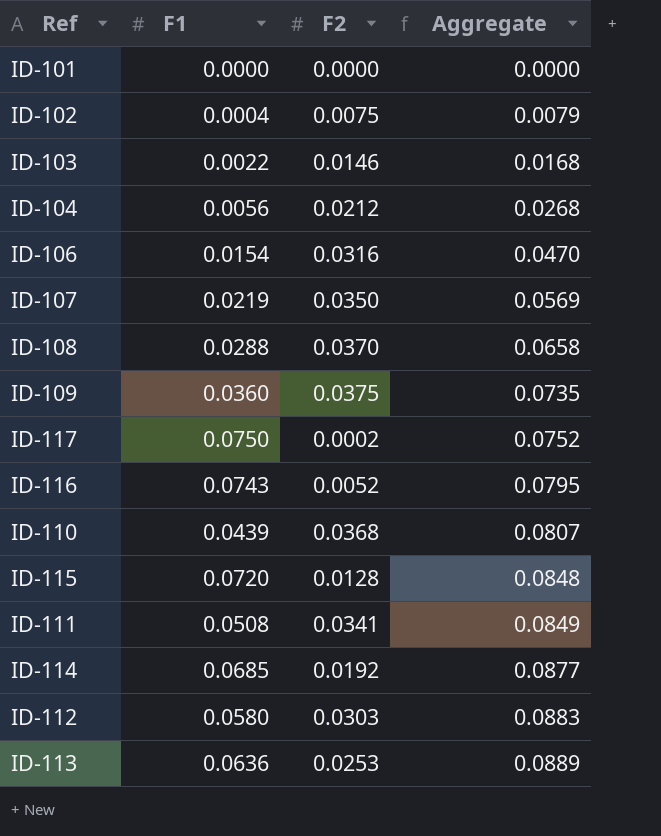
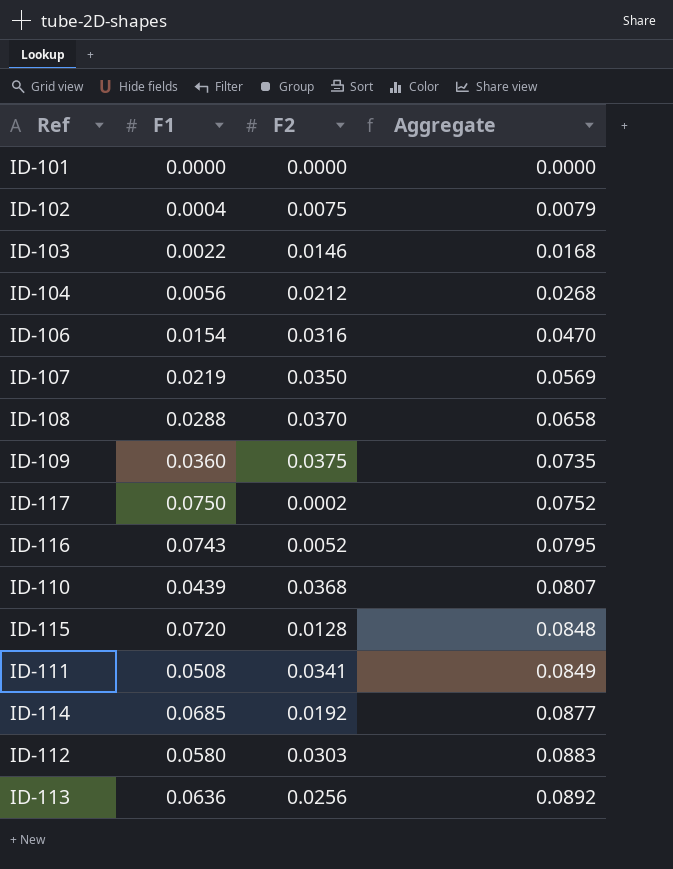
ID-113 | F2: 0.0253 -> 0.0256
ID-113 | Aggregate: 0.0889 -> 0.0892

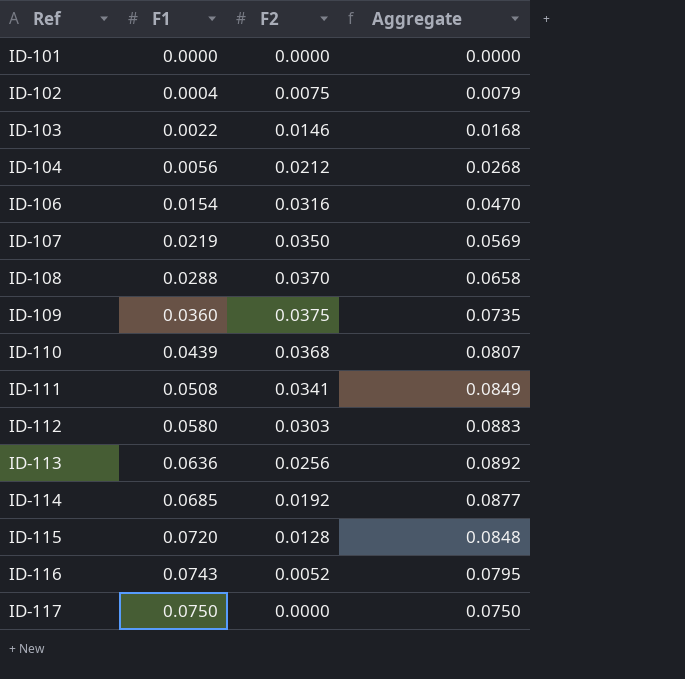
row order: Aggregate ascending -> Ref ascending
ID-117 | F2: 0.0002 -> 0.0000
ID-117 | Aggregate: 0.0752 -> 0.0750

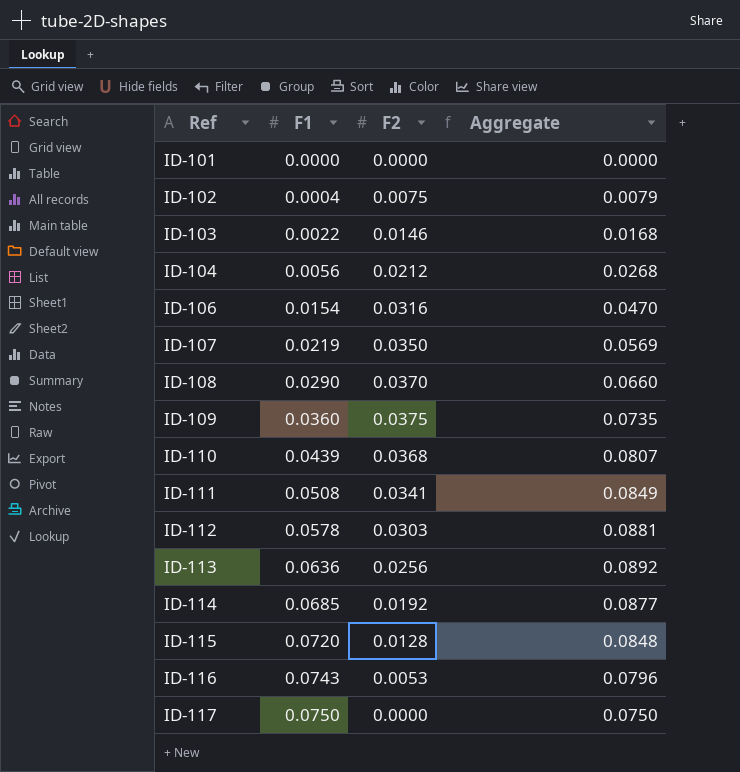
ID-108 | F1: 0.0288 -> 0.0290
ID-108 | Aggregate: 0.0658 -> 0.0660
ID-112 | F1: 0.0580 -> 0.0578
ID-112 | Aggregate: 0.0883 -> 0.0881
ID-116 | F2: 0.0052 -> 0.0053
ID-116 | Aggregate: 0.0795 -> 0.0796

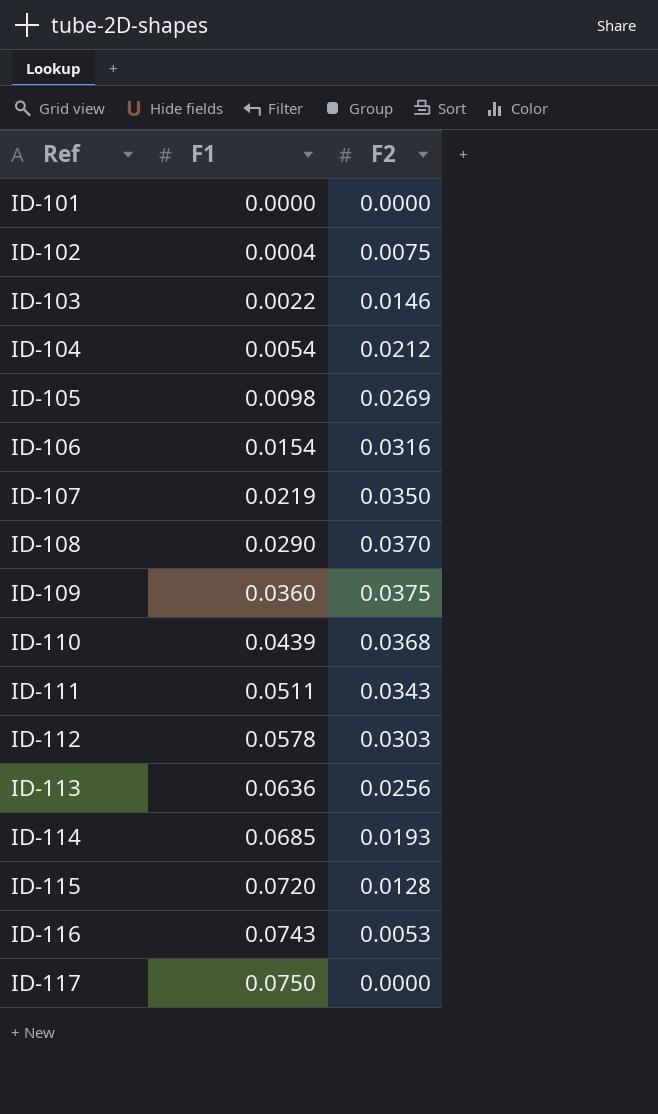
column Aggregate | formula: [F1] + [F2] -> none
ID-104 | F1: 0.0056 -> 0.0054
row ID-105: none -> 0.0098 | 0.0269
ID-111 | F1: 0.0508 -> 0.0511
ID-111 | F2: 0.0341 -> 0.0343
ID-114 | F2: 0.0192 -> 0.0193

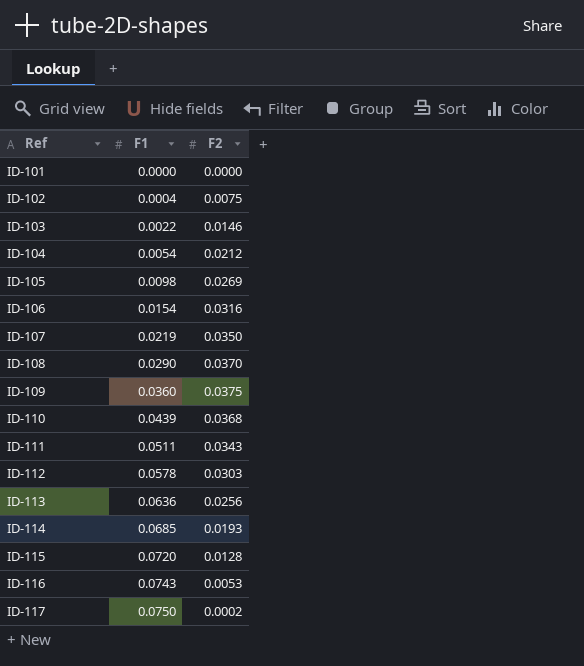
ID-117 | F2: 0.0000 -> 0.0002

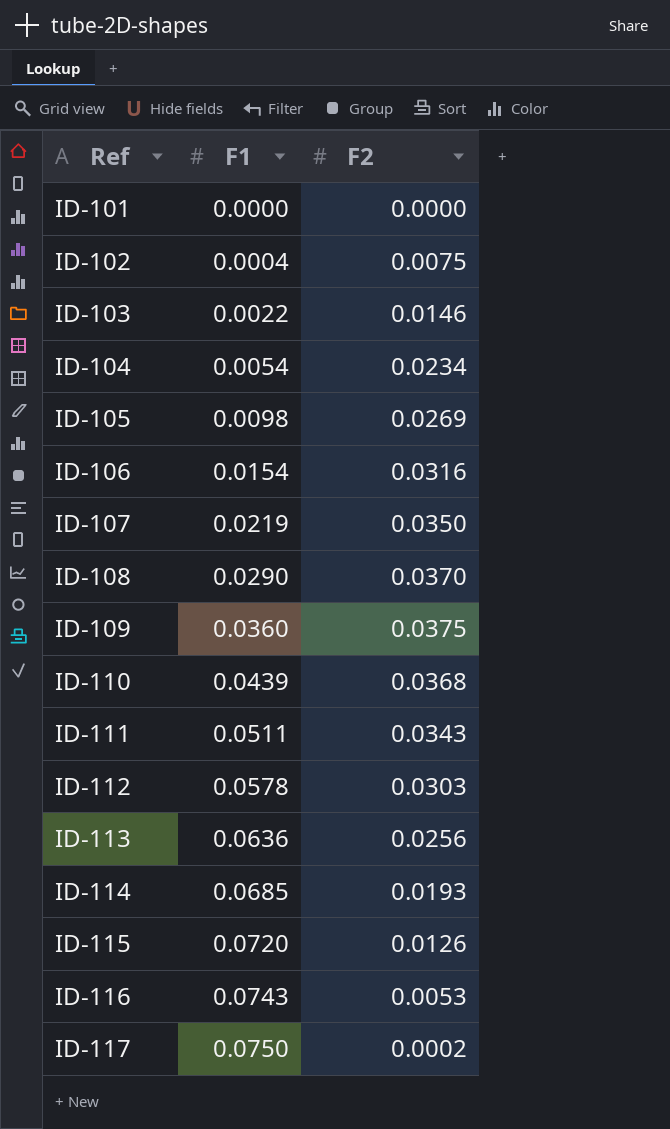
ID-104 | F2: 0.0212 -> 0.0234
ID-115 | F2: 0.0128 -> 0.0126

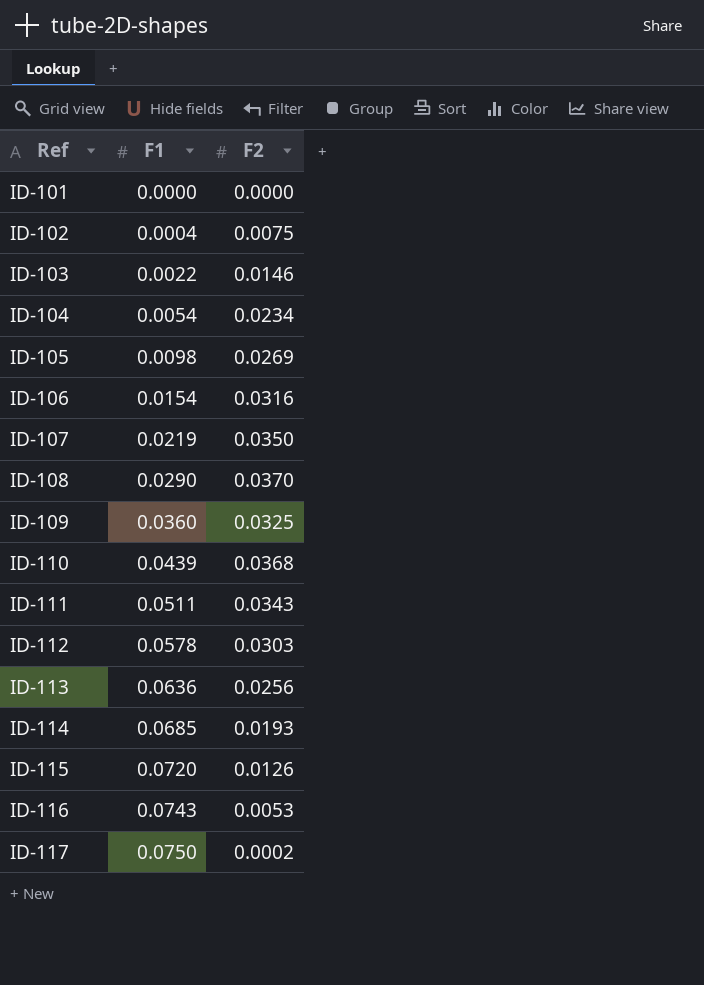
ID-109 | F2: 0.0375 -> 0.0325

